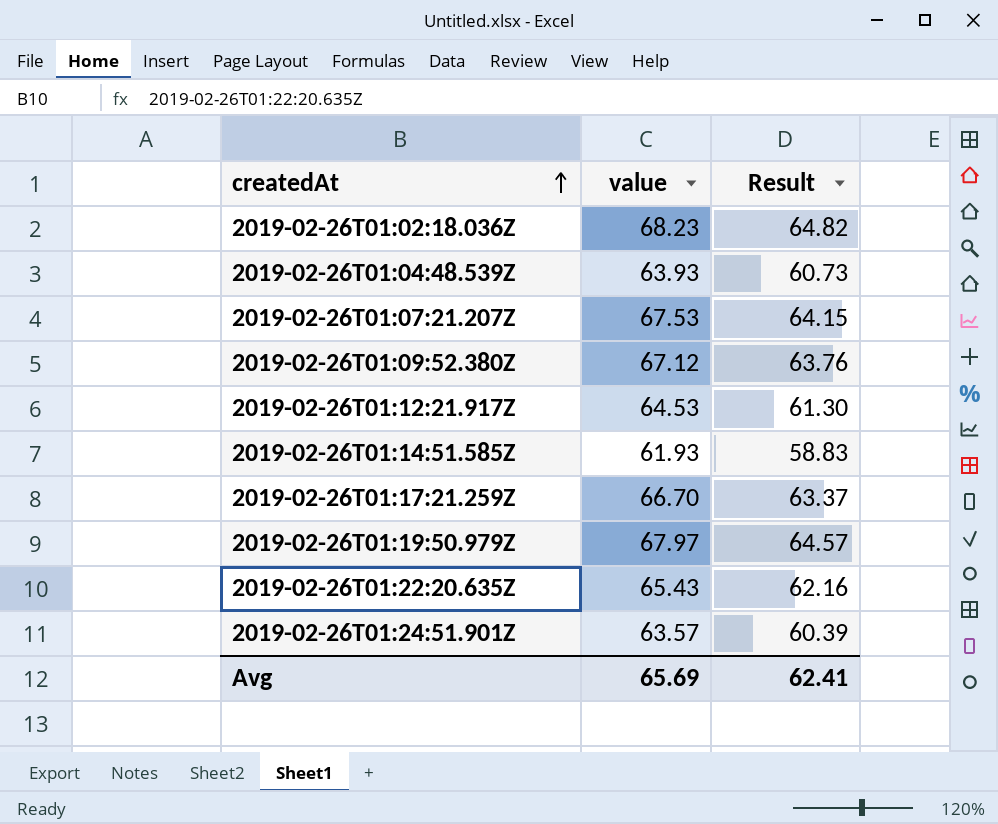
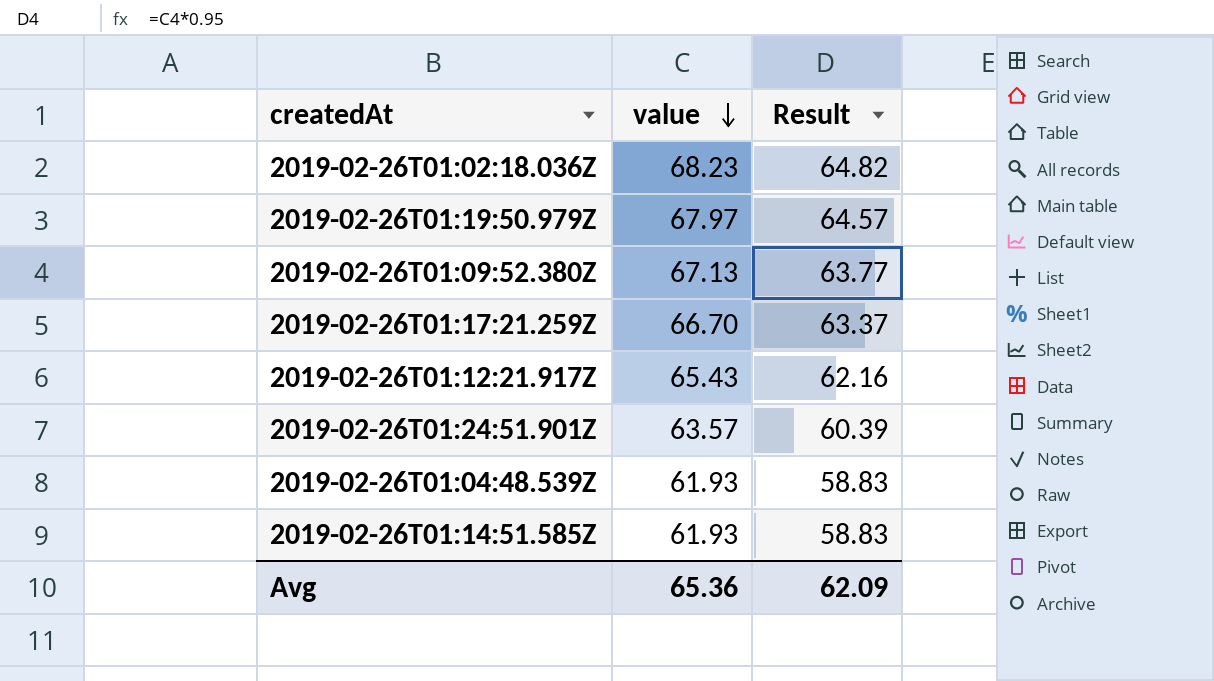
row order: createdAt ascending -> value descending
row 2019-02-26T01:07:21.207Z: 67.53 | 64.15 -> none
row 2019-02-26T01:22:20.635Z: 65.43 | 62.16 -> none
2019-02-26T01:09:52.380Z | value: 67.12 -> 67.13
2019-02-26T01:09:52.380Z | Result: 63.76 -> 63.77
2019-02-26T01:12:21.917Z | value: 64.53 -> 65.43
2019-02-26T01:12:21.917Z | Result: 61.30 -> 62.16
2019-02-26T01:04:48.539Z | value: 63.93 -> 61.93
2019-02-26T01:04:48.539Z | Result: 60.73 -> 58.83
Avg | value: 65.69 -> 65.36
Avg | Result: 62.41 -> 62.09

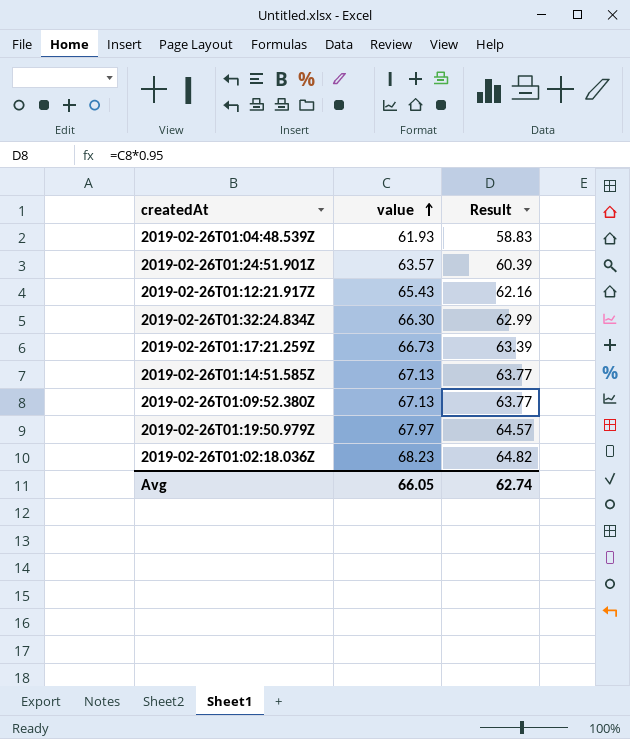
row order: value descending -> value ascending
row 2019-02-26T01:32:24.834Z: none -> 66.30 | 62.99
2019-02-26T01:17:21.259Z | value: 66.70 -> 66.73
2019-02-26T01:17:21.259Z | Result: 63.37 -> 63.39
2019-02-26T01:14:51.585Z | value: 61.93 -> 67.13
2019-02-26T01:14:51.585Z | Result: 58.83 -> 63.77
Avg | value: 65.36 -> 66.05
Avg | Result: 62.09 -> 62.74

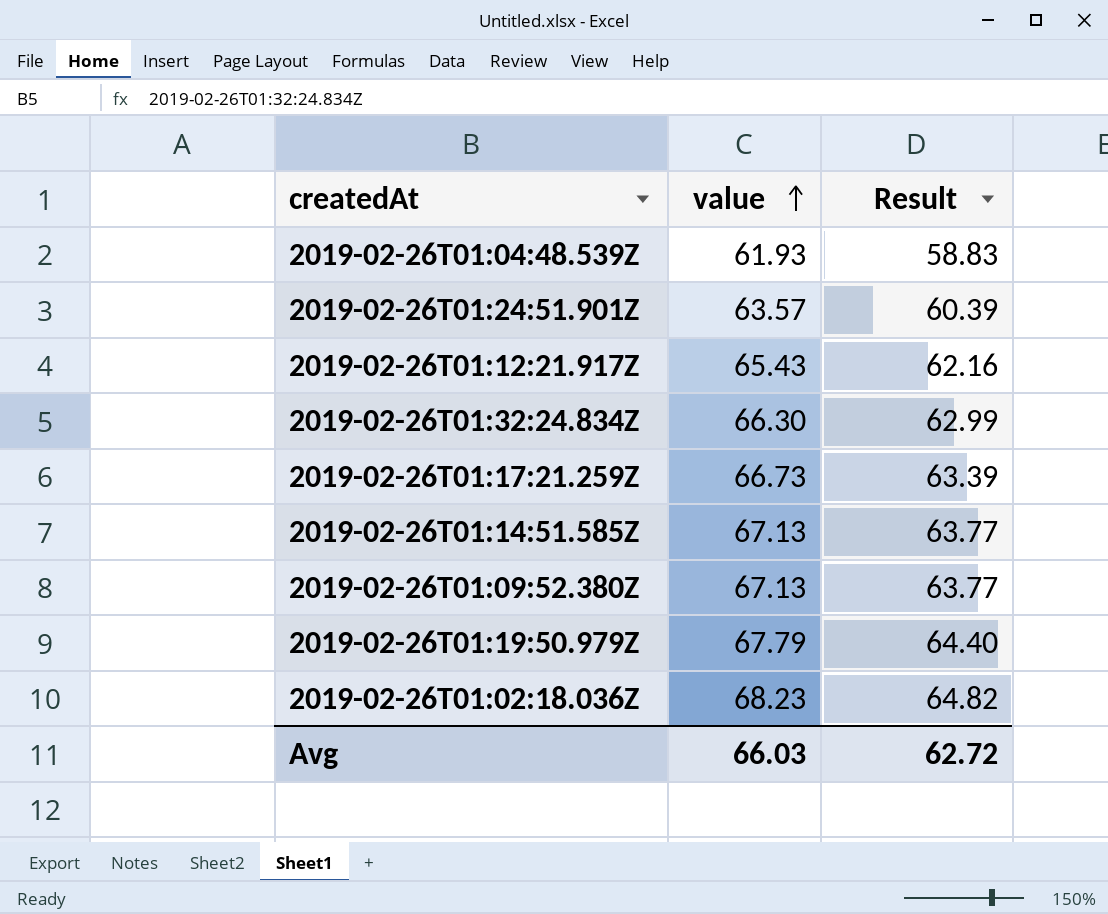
2019-02-26T01:19:50.979Z | value: 67.97 -> 67.79
2019-02-26T01:19:50.979Z | Result: 64.57 -> 64.40
Avg | value: 66.05 -> 66.03
Avg | Result: 62.74 -> 62.72

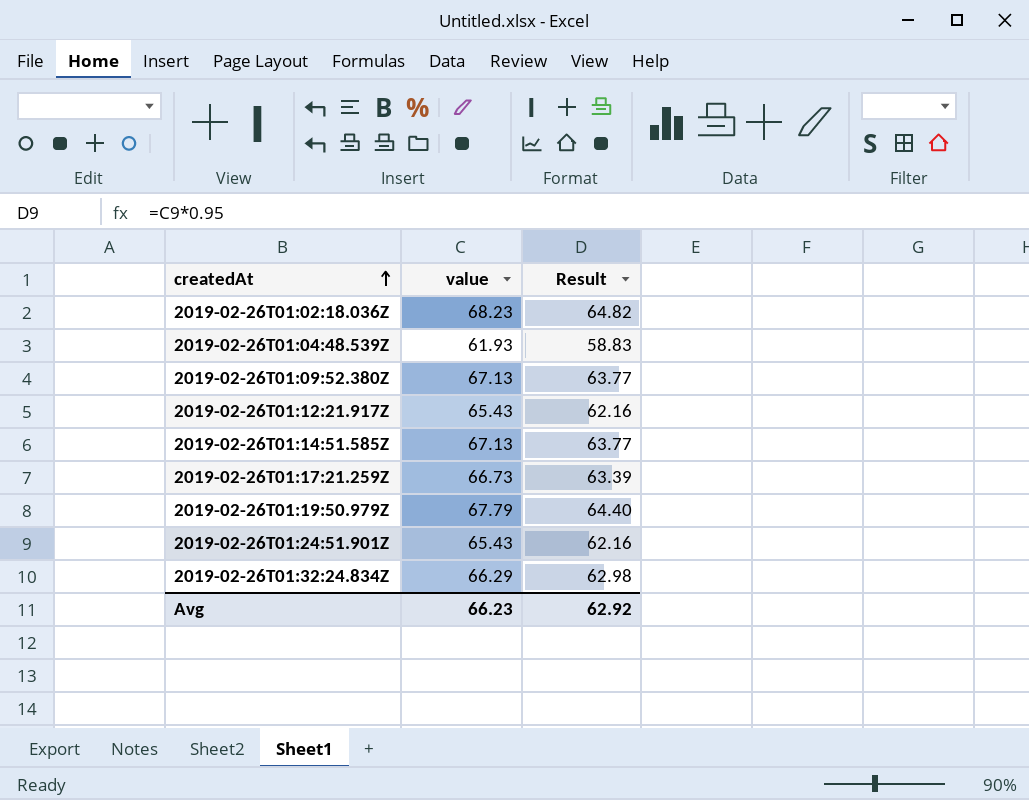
row order: value ascending -> createdAt ascending
2019-02-26T01:24:51.901Z | value: 63.57 -> 65.43
2019-02-26T01:24:51.901Z | Result: 60.39 -> 62.16
2019-02-26T01:32:24.834Z | value: 66.30 -> 66.29
2019-02-26T01:32:24.834Z | Result: 62.99 -> 62.98
Avg | value: 66.03 -> 66.23
Avg | Result: 62.72 -> 62.92

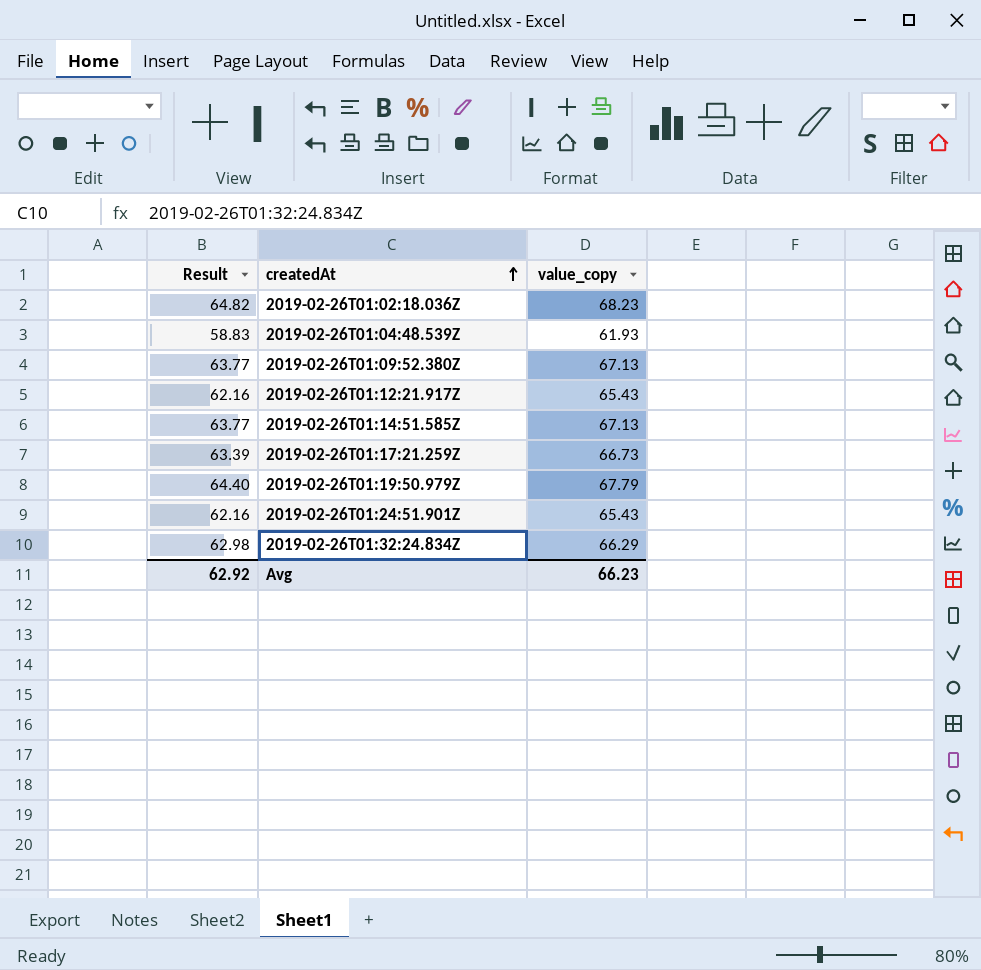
column Result | position: 3 -> 1
column name: value -> value_copy

